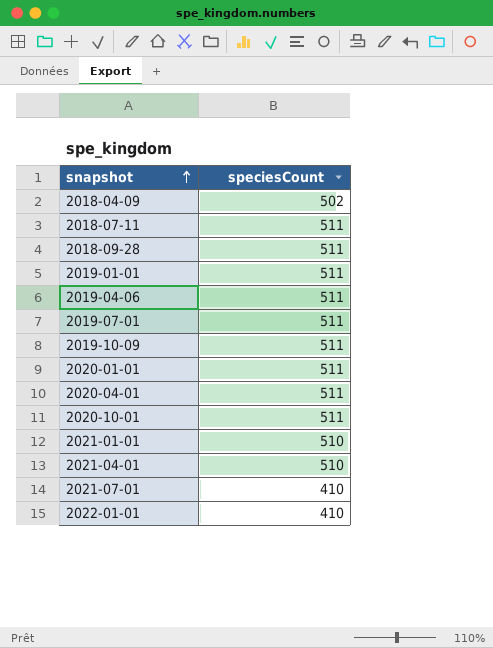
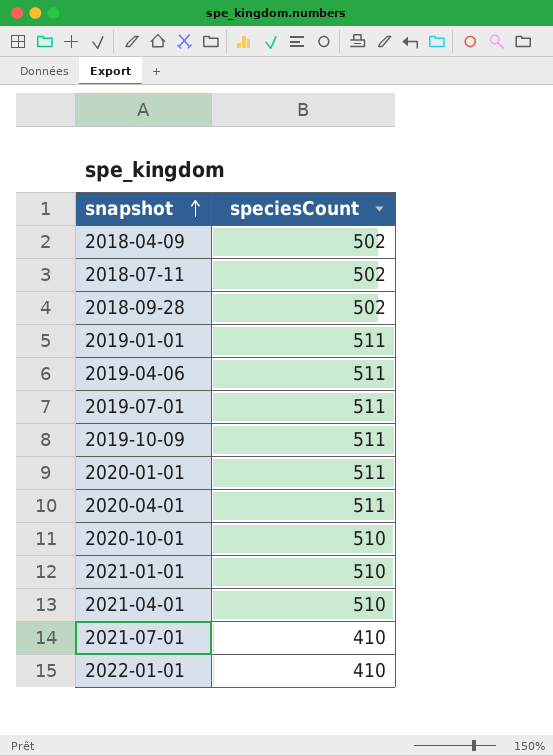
2018-07-11 | speciesCount: 511 -> 502
2018-09-28 | speciesCount: 511 -> 502
2020-10-01 | speciesCount: 511 -> 510

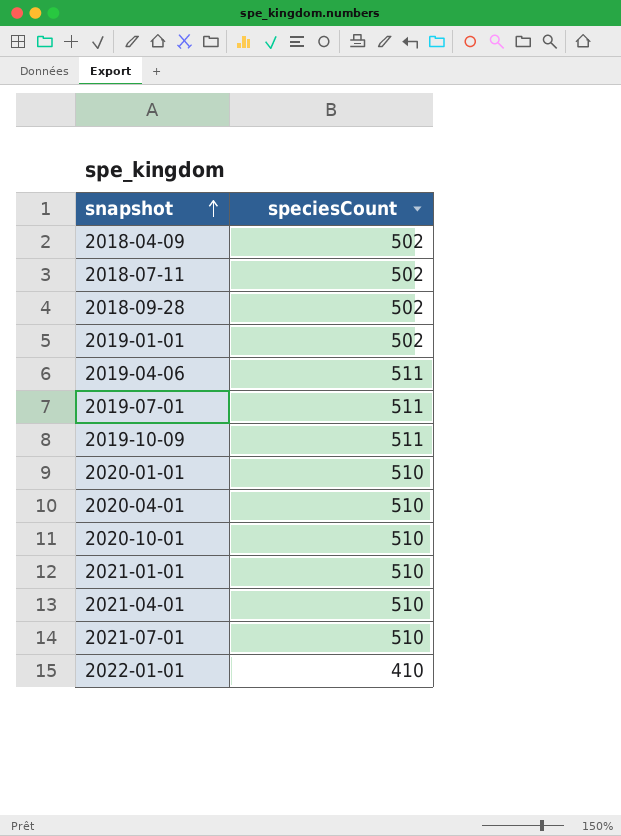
2019-01-01 | speciesCount: 511 -> 502
2020-01-01 | speciesCount: 511 -> 510
2020-04-01 | speciesCount: 511 -> 510
2021-07-01 | speciesCount: 410 -> 510

